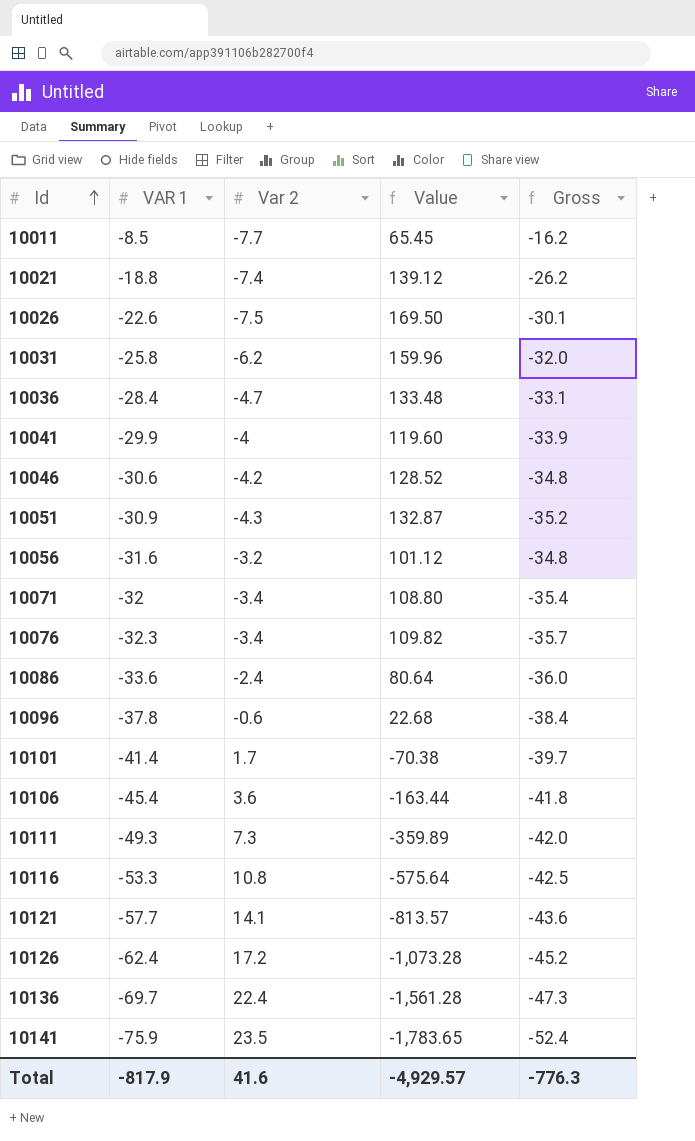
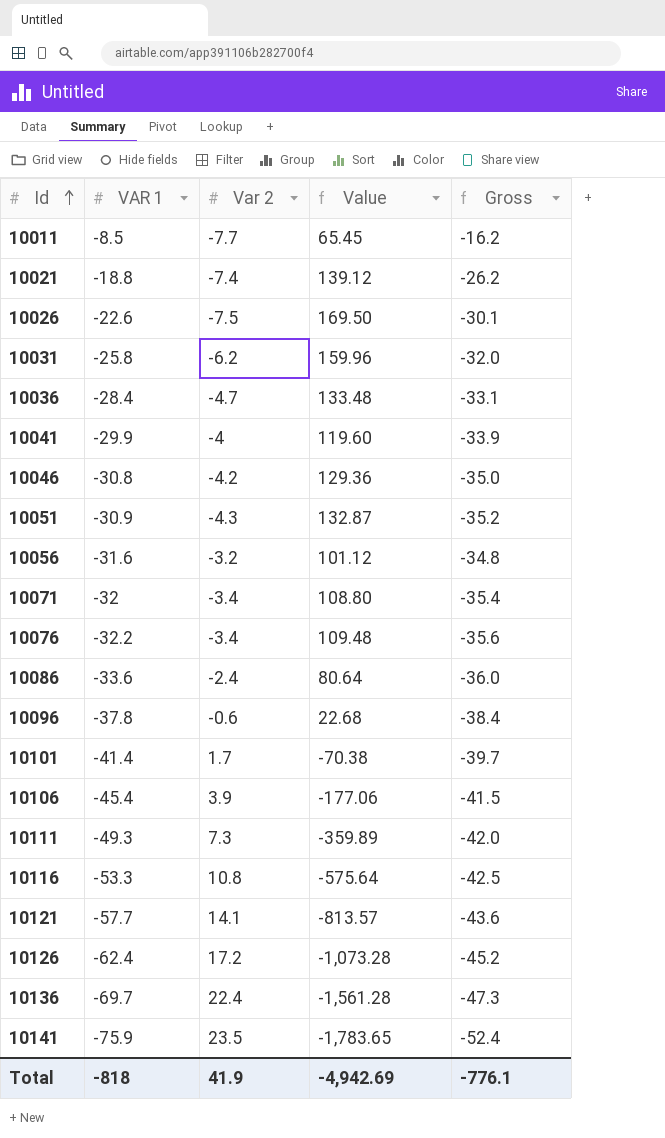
10046 | VAR 1: -30.6 -> -30.8
10046 | Value: 128.52 -> 129.36
10046 | Gross: -34.8 -> -35.0
10076 | VAR 1: -32.3 -> -32.2
10076 | Value: 109.82 -> 109.48
10076 | Gross: -35.7 -> -35.6
10106 | Var 2: 3.6 -> 3.9
10106 | Value: -163.44 -> -177.06
10106 | Gross: -41.8 -> -41.5
Total | VAR 1: -817.9 -> -818
Total | Var 2: 41.6 -> 41.9
Total | Value: -4,929.57 -> -4,942.69
Total | Gross: -776.3 -> -776.1

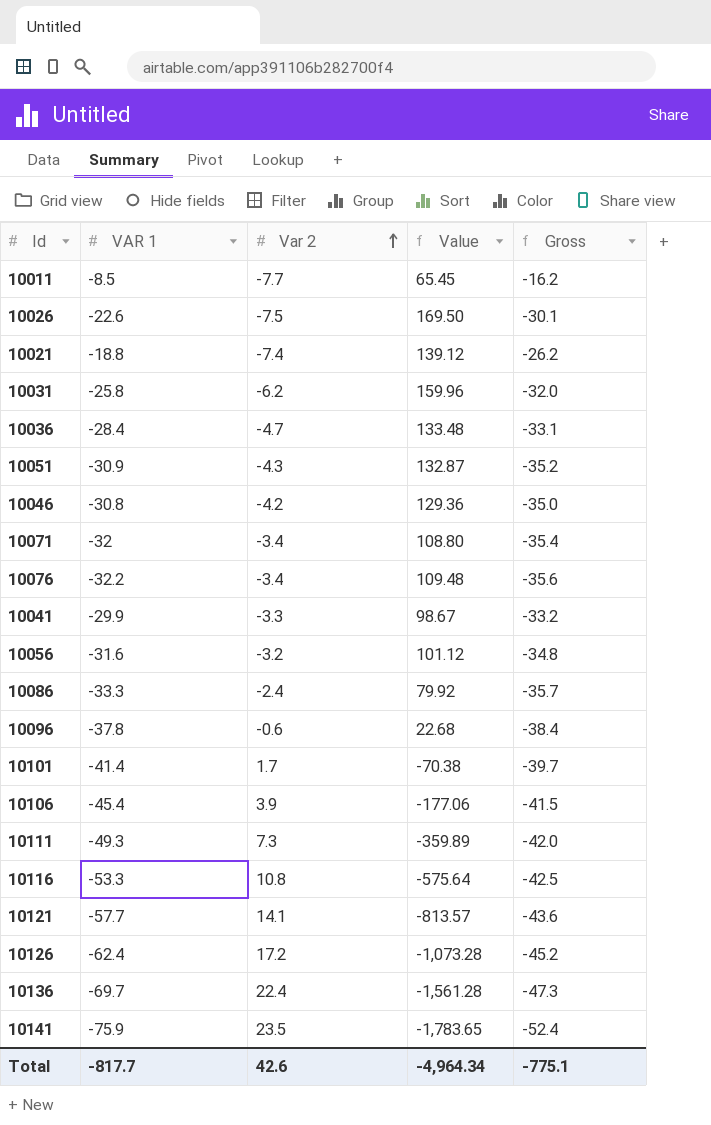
row order: Id ascending -> Var 2 ascending
10041 | Var 2: -4 -> -3.3
10041 | Value: 119.60 -> 98.67
10041 | Gross: -33.9 -> -33.2
10086 | VAR 1: -33.6 -> -33.3
10086 | Value: 80.64 -> 79.92
10086 | Gross: -36.0 -> -35.7
Total | VAR 1: -818 -> -817.7
Total | Var 2: 41.9 -> 42.6
Total | Value: -4,942.69 -> -4,964.34
Total | Gross: -776.1 -> -775.1

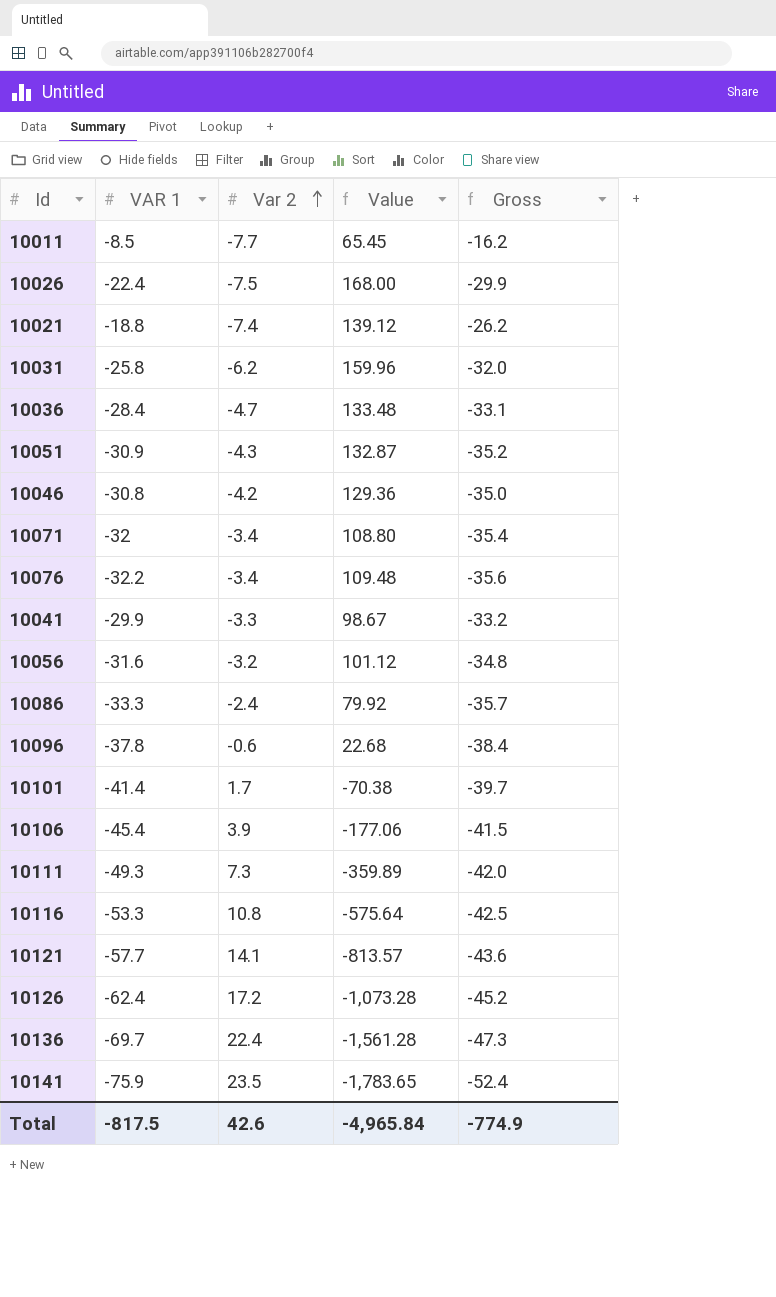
10026 | VAR 1: -22.6 -> -22.4
10026 | Value: 169.50 -> 168.00
10026 | Gross: -30.1 -> -29.9
Total | VAR 1: -817.7 -> -817.5
Total | Value: -4,964.34 -> -4,965.84
Total | Gross: -775.1 -> -774.9

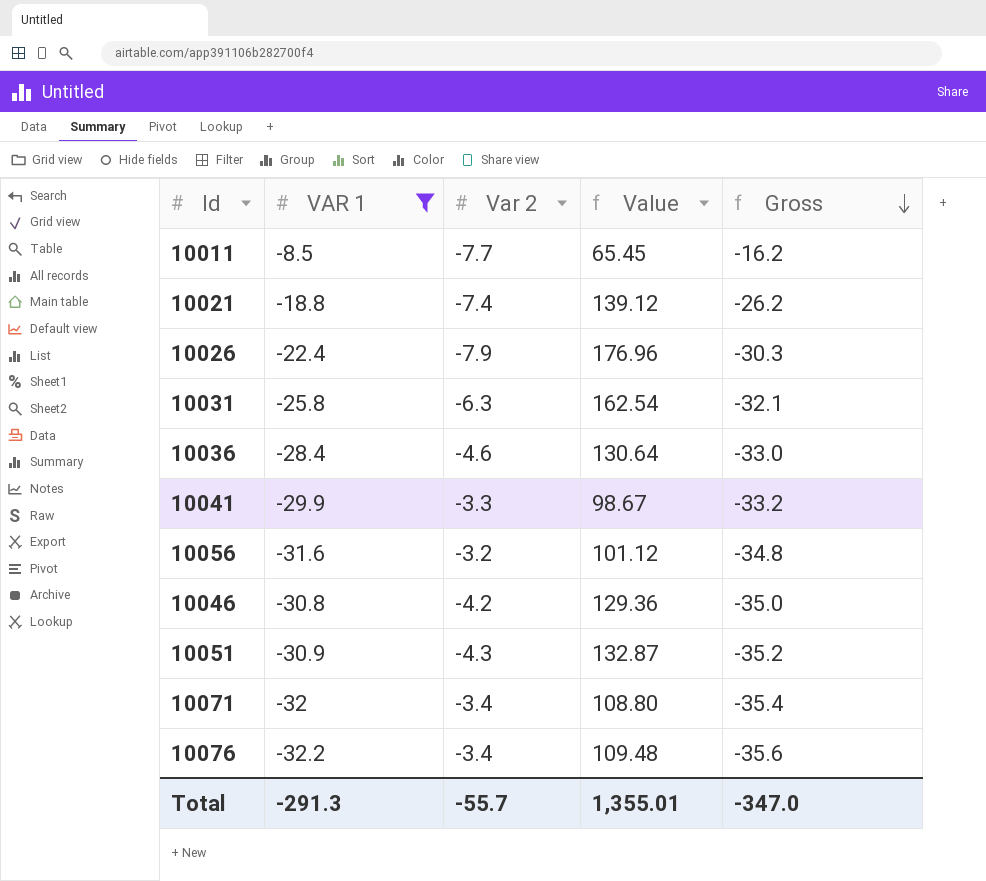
filter: none -> VAR 1 >= -32.2
row order: Var 2 ascending -> Gross descending
10026 | Var 2: -7.5 -> -7.9
10026 | Value: 168.00 -> 176.96
10026 | Gross: -29.9 -> -30.3
10031 | Var 2: -6.2 -> -6.3
10031 | Value: 159.96 -> 162.54
10031 | Gross: -32.0 -> -32.1
10036 | Var 2: -4.7 -> -4.6
10036 | Value: 133.48 -> 130.64
10036 | Gross: -33.1 -> -33.0
Total | VAR 1: -817.5 -> -291.3
Total | Var 2: 42.6 -> -55.7
Total | Value: -4,965.84 -> 1,355.01
Total | Gross: -774.9 -> -347.0

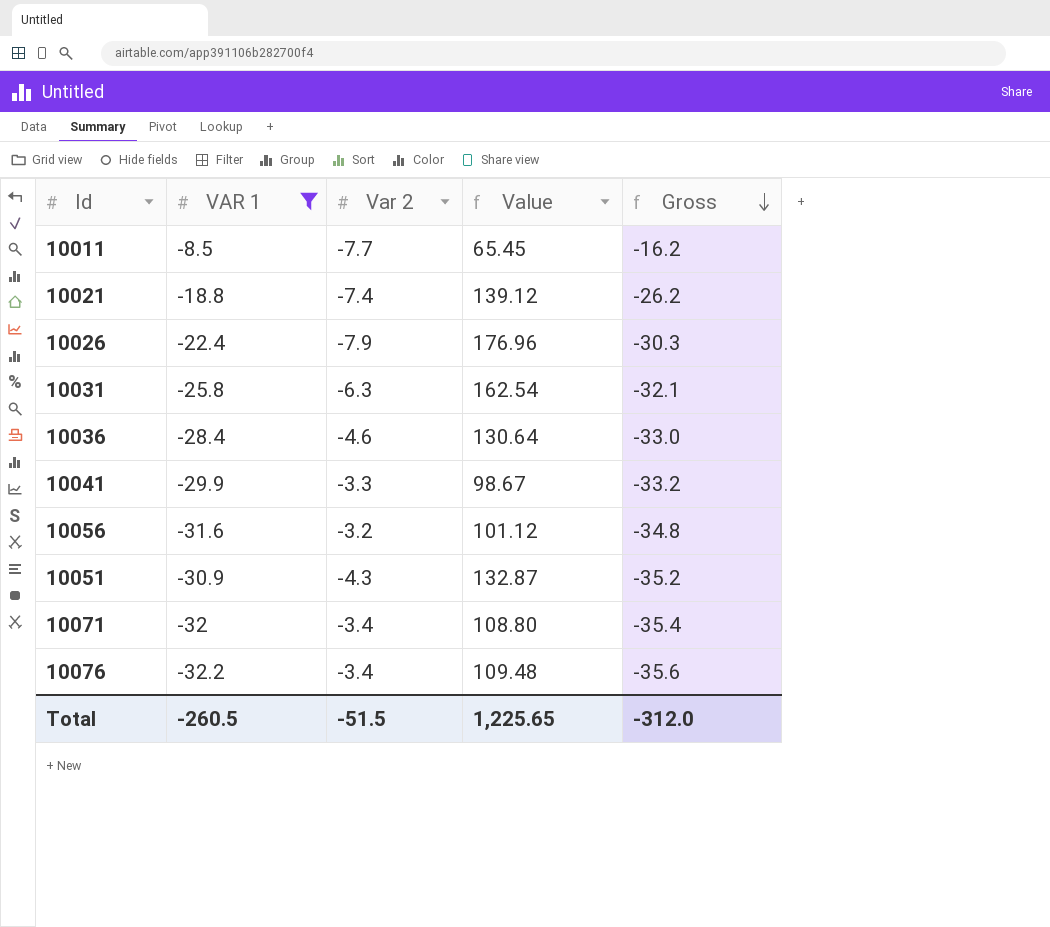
row 10046: -30.8 | -4.2 | 129.36 | -35.0 -> none
Total | VAR 1: -291.3 -> -260.5
Total | Var 2: -55.7 -> -51.5
Total | Value: 1,355.01 -> 1,225.65
Total | Gross: -347.0 -> -312.0

